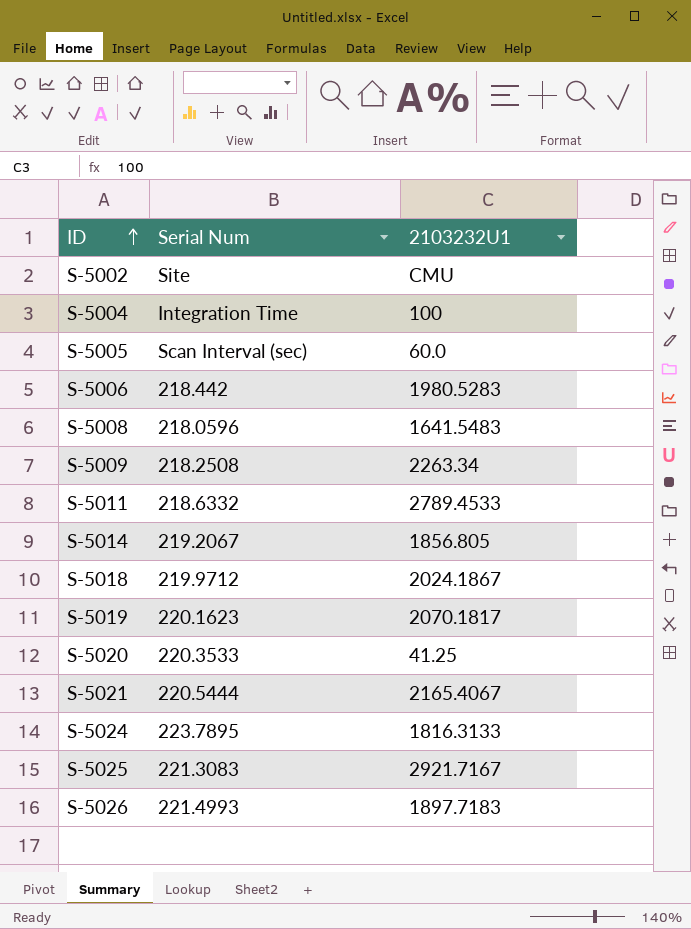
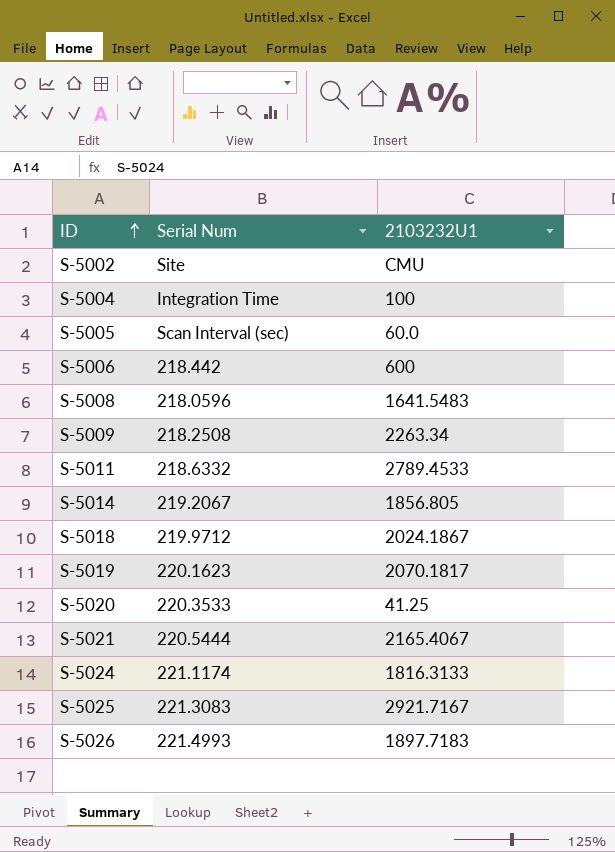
S-5006 | 2103232U1: 1980.5283 -> 600
S-5024 | Serial Num: 223.7895 -> 221.1174

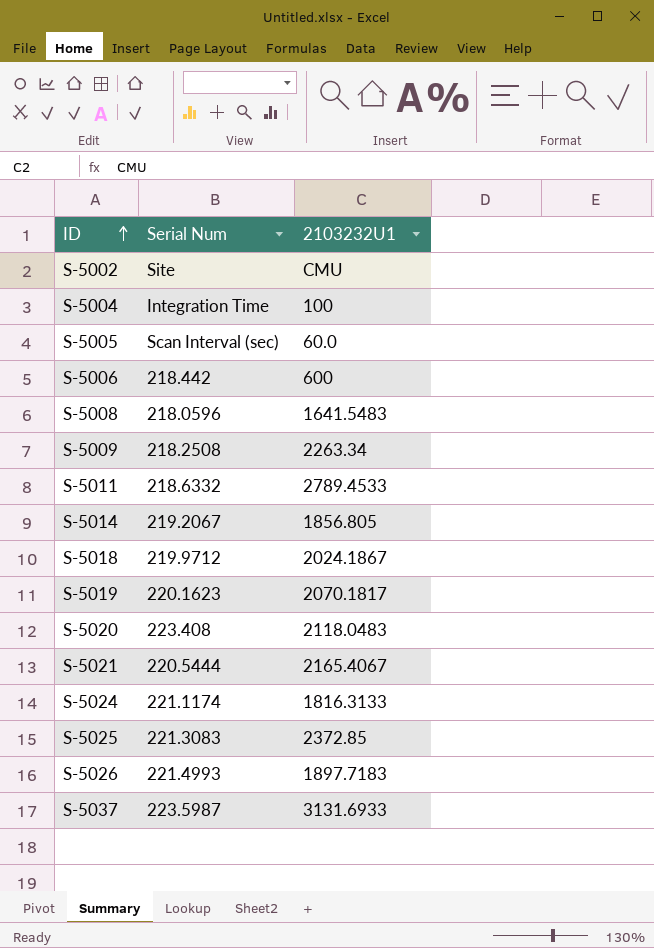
S-5020 | Serial Num: 220.3533 -> 223.408
S-5020 | 2103232U1: 41.25 -> 2118.0483
S-5025 | 2103232U1: 2921.7167 -> 2372.85
row S-5037: none -> 223.5987 | 3131.6933

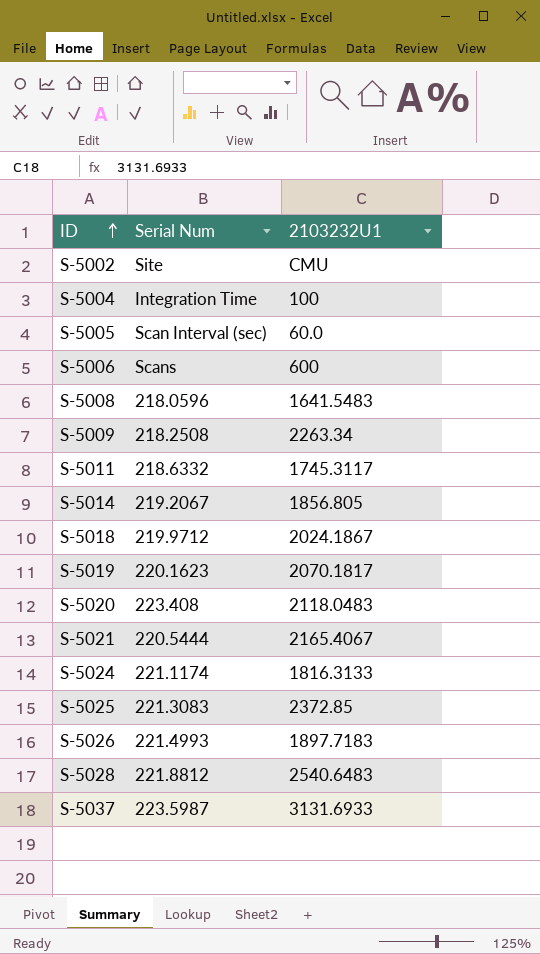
S-5006 | Serial Num: 218.442 -> Scans
S-5011 | 2103232U1: 2789.4533 -> 1745.3117
row S-5028: none -> 221.8812 | 2540.6483

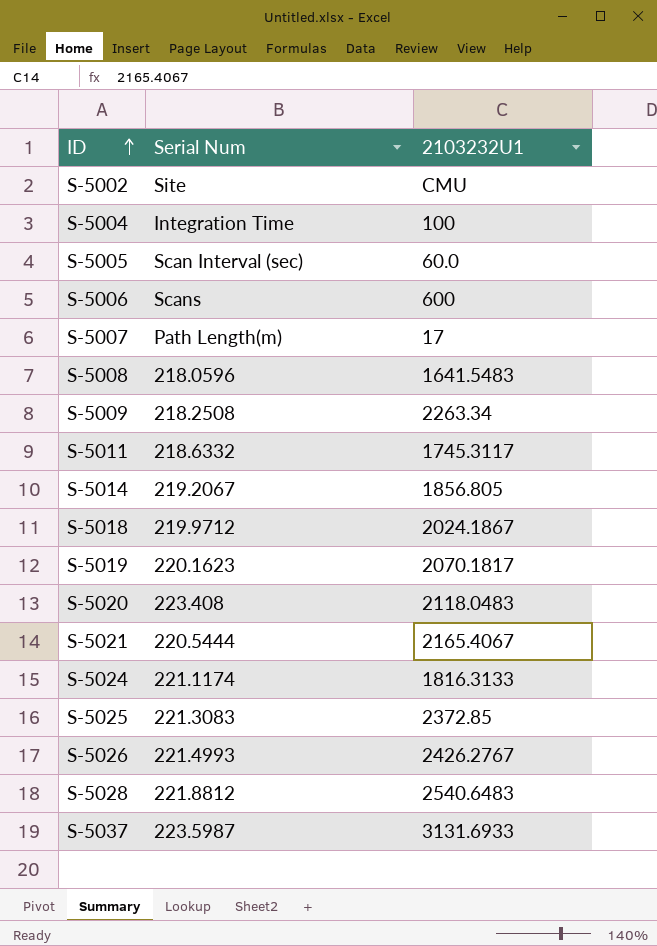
row S-5007: none -> Path Length(m) | 17
S-5026 | 2103232U1: 1897.7183 -> 2426.2767

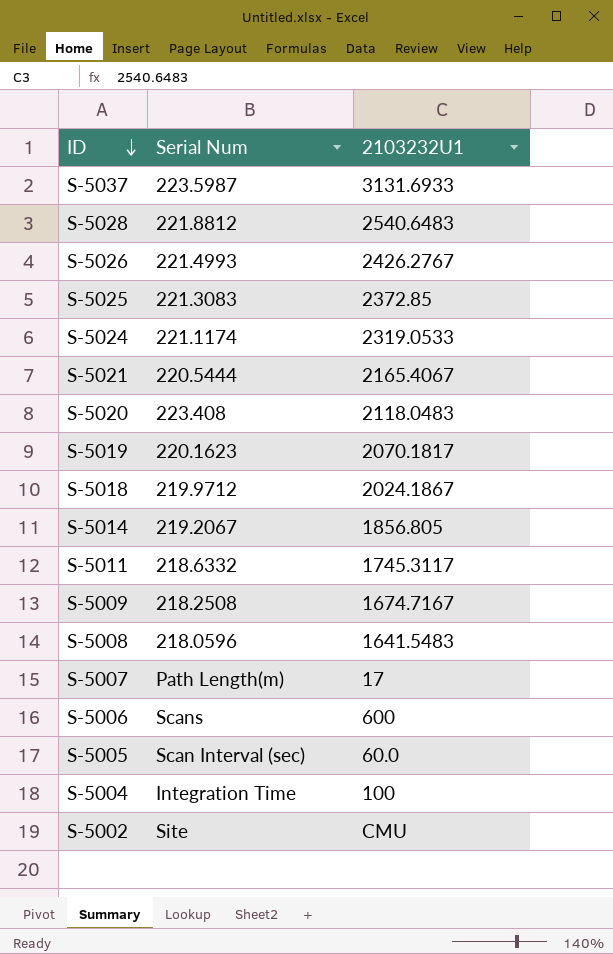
row order: ID ascending -> ID descending
S-5024 | 2103232U1: 1816.3133 -> 2319.0533
S-5009 | 2103232U1: 2263.34 -> 1674.7167

